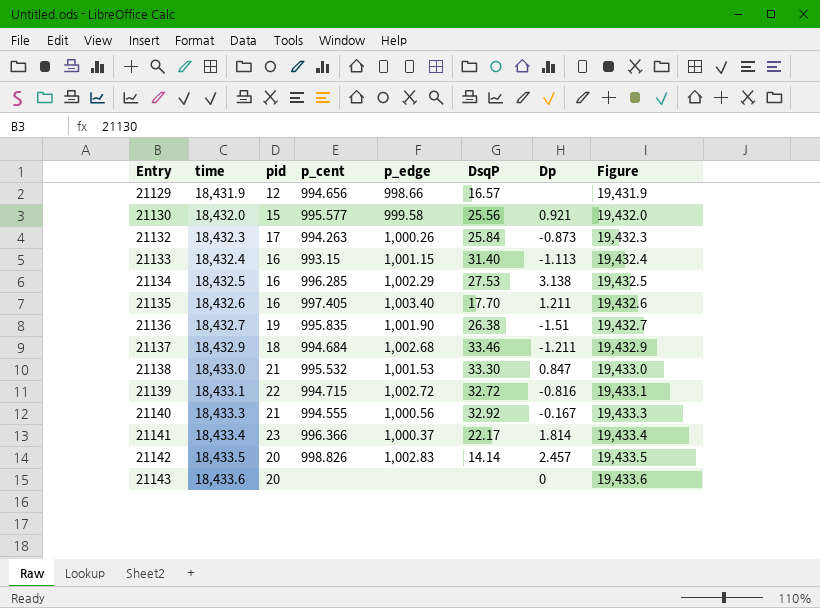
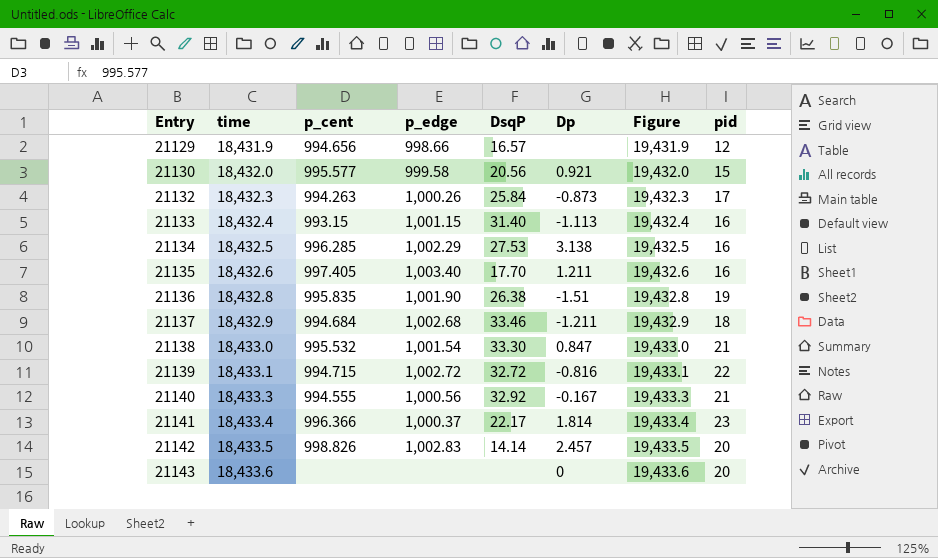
column pid | position: 3 -> 8
21130 | DsqP: 25.56 -> 20.56
21136 | time: 18,432.7 -> 18,432.8
21136 | Figure: 19,432.7 -> 19,432.8
21138 | p_edge: 1,001.53 -> 1,001.54

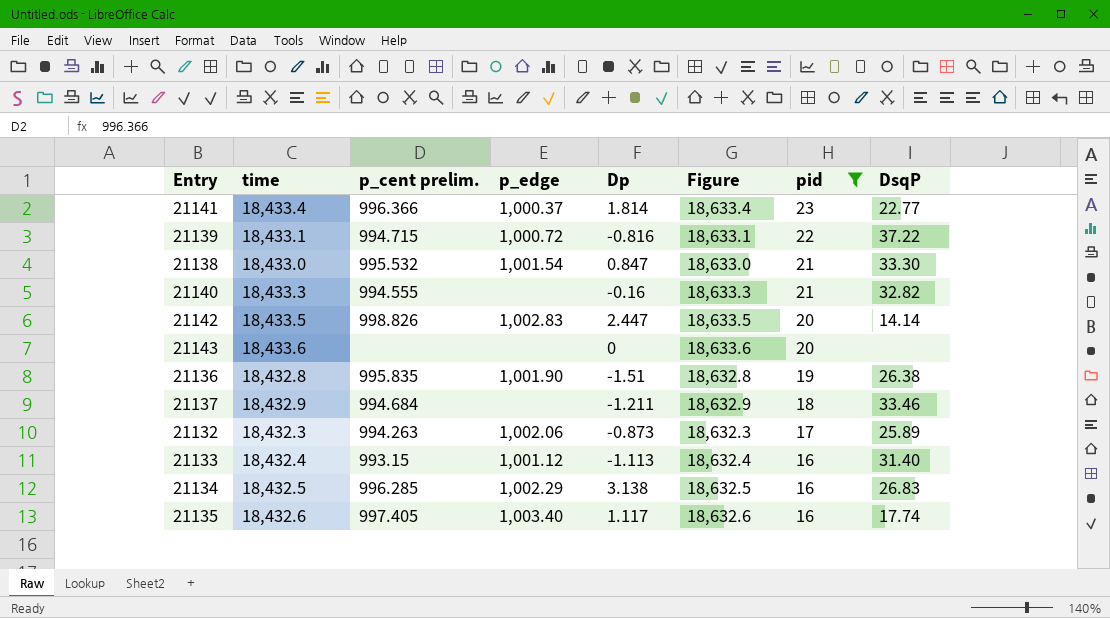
filter: none -> pid >= 16
row order: Entry ascending -> pid descending
column name: p_cent -> p_cent prelim.
column Figure | formula: [time] + 1000 -> [time] + 200
column DsqP | position: 5 -> 8
21141 | DsqP: 22.17 -> 22.77
21139 | p_edge: 1,002.72 -> 1,000.72
21139 | DsqP: 32.72 -> 37.22
21140 | p_edge: 1,000.56 -> none
21140 | Dp: -0.167 -> -0.16
21140 | DsqP: 32.92 -> 32.82
21142 | Dp: 2.457 -> 2.447
21137 | p_edge: 1,002.68 -> none
21132 | p_edge: 1,000.26 -> 1,002.06
21132 | DsqP: 25.84 -> 25.89
21133 | p_edge: 1,001.15 -> 1,001.12
21134 | DsqP: 27.53 -> 26.83
21135 | Dp: 1.211 -> 1.117
21135 | DsqP: 17.70 -> 17.74

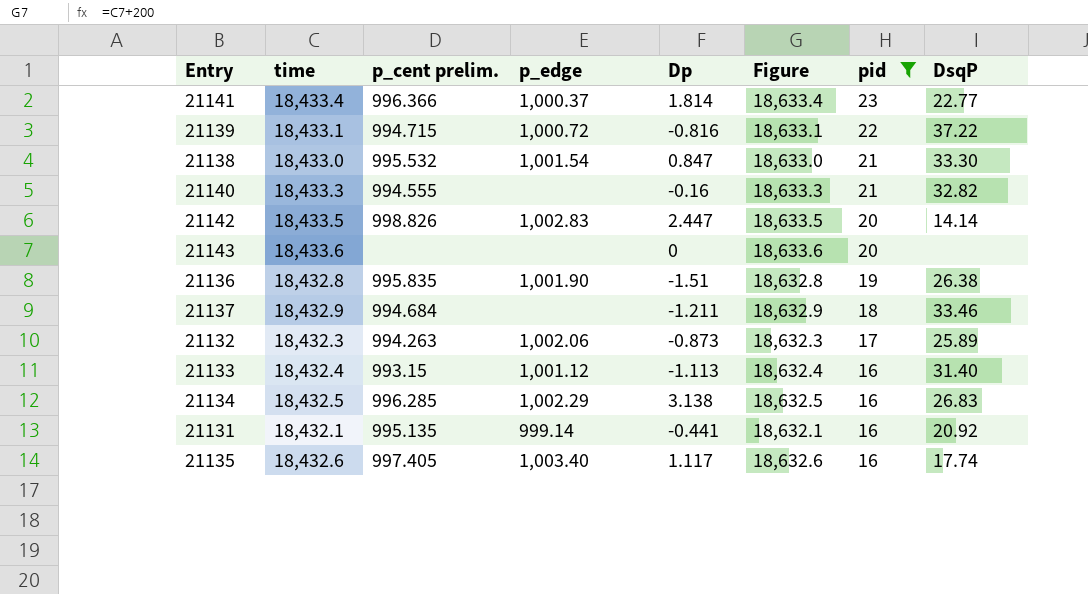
row 21131: none -> 18,432.1 | 995.135 | 999.14 | -0.441 | 18,632.1 | 16 | 20.92

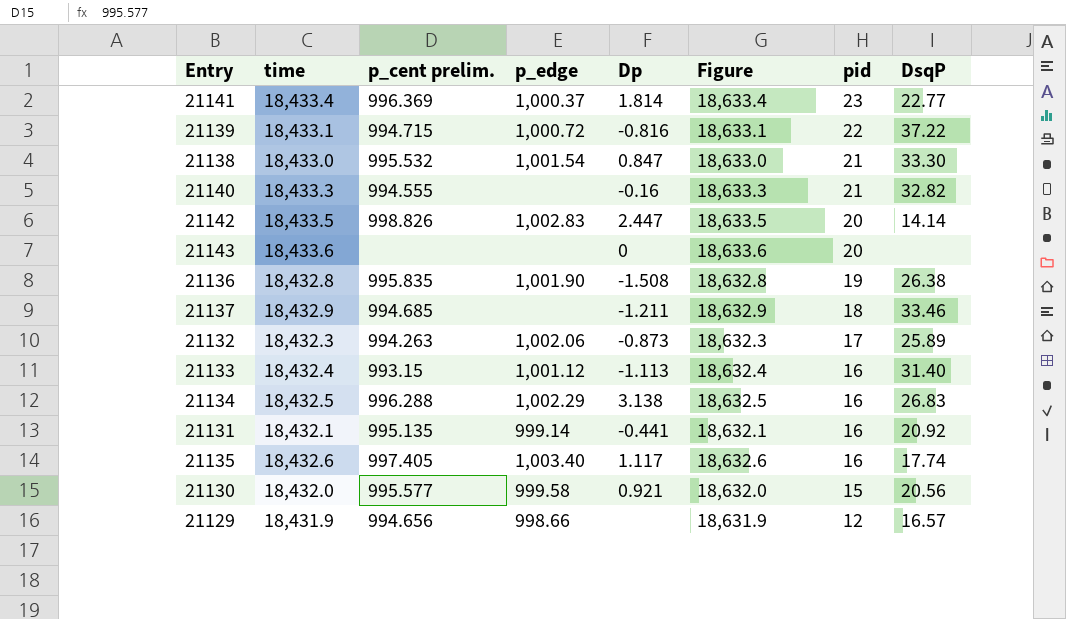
filter: pid >= 16 -> none
21141 | p_cent prelim.: 996.366 -> 996.369
21136 | Dp: -1.51 -> -1.508
21137 | p_cent prelim.: 994.684 -> 994.685
21134 | p_cent prelim.: 996.285 -> 996.288

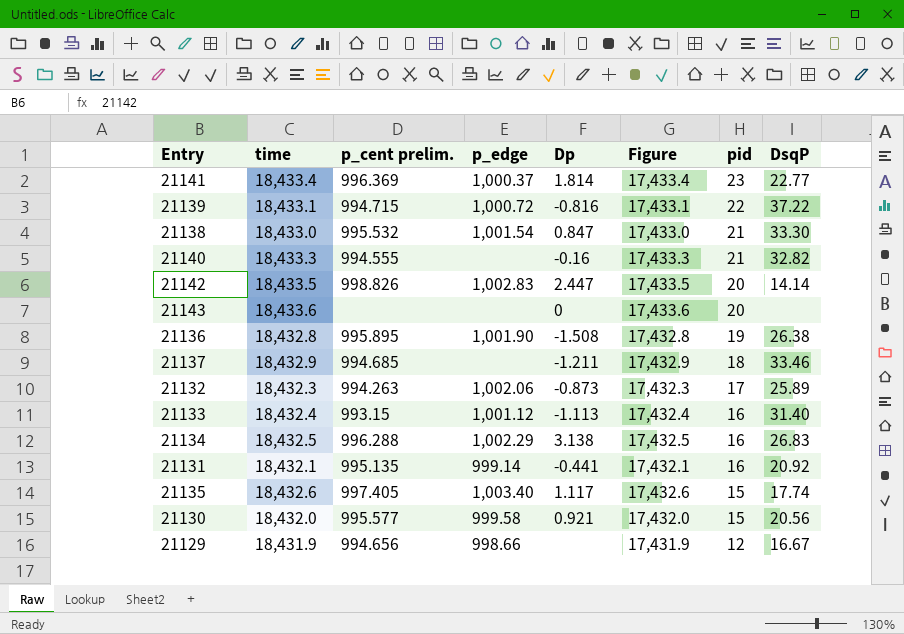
column Figure | formula: [time] + 200 -> [time] - 1000
21136 | p_cent prelim.: 995.835 -> 995.895
21135 | pid: 16 -> 15
21129 | DsqP: 16.57 -> 16.67

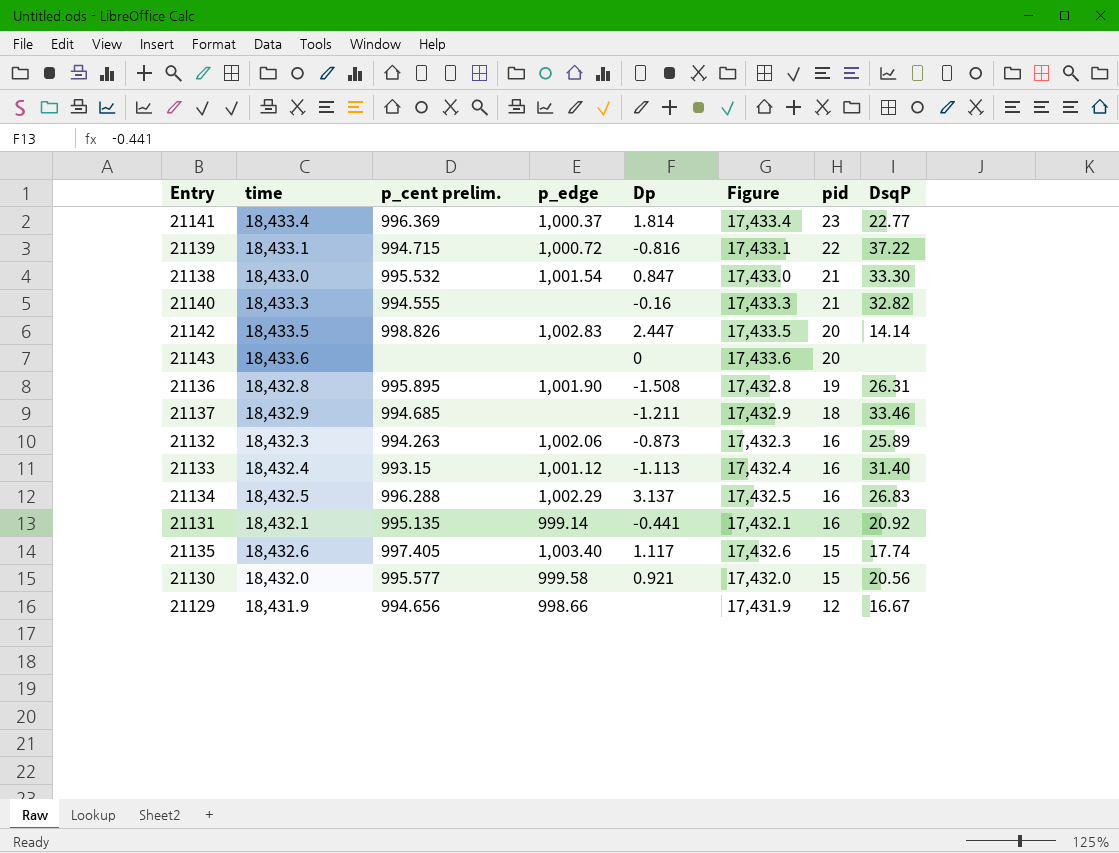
21136 | DsqP: 26.38 -> 26.31
21132 | pid: 17 -> 16
21134 | Dp: 3.138 -> 3.137

